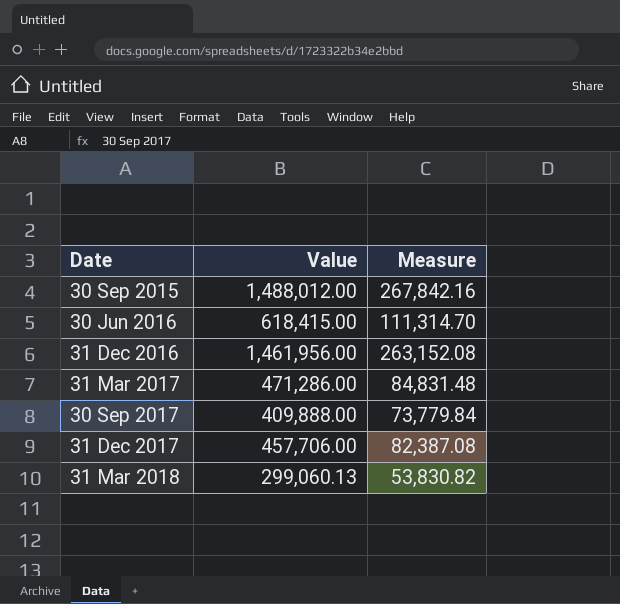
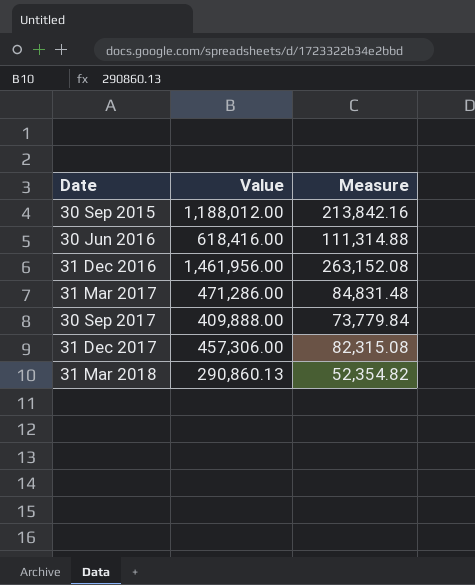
30 Sep 2015 | Value: 1,488,012.00 -> 1,188,012.00
30 Sep 2015 | Measure: 267,842.16 -> 213,842.16
30 Jun 2016 | Value: 618,415.00 -> 618,416.00
30 Jun 2016 | Measure: 111,314.70 -> 111,314.88
31 Dec 2017 | Value: 457,706.00 -> 457,306.00
31 Dec 2017 | Measure: 82,387.08 -> 82,315.08
31 Mar 2018 | Value: 299,060.13 -> 290,860.13
31 Mar 2018 | Measure: 53,830.82 -> 52,354.82

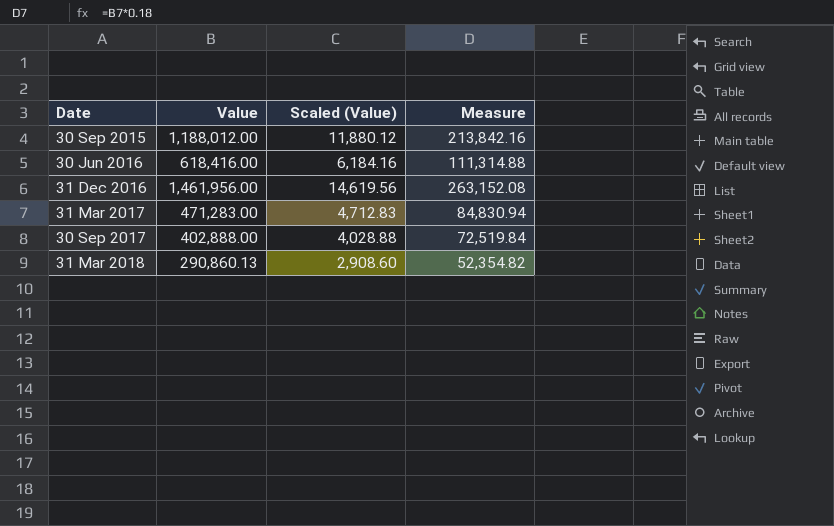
column Scaled (Value) | formula: none -> [Value] * 0.01
row 31 Dec 2017: 457,306.00 | 82,315.08 -> none
31 Mar 2017 | Value: 471,286.00 -> 471,283.00
31 Mar 2017 | Measure: 84,831.48 -> 84,830.94
30 Sep 2017 | Value: 409,888.00 -> 402,888.00
30 Sep 2017 | Measure: 73,779.84 -> 72,519.84

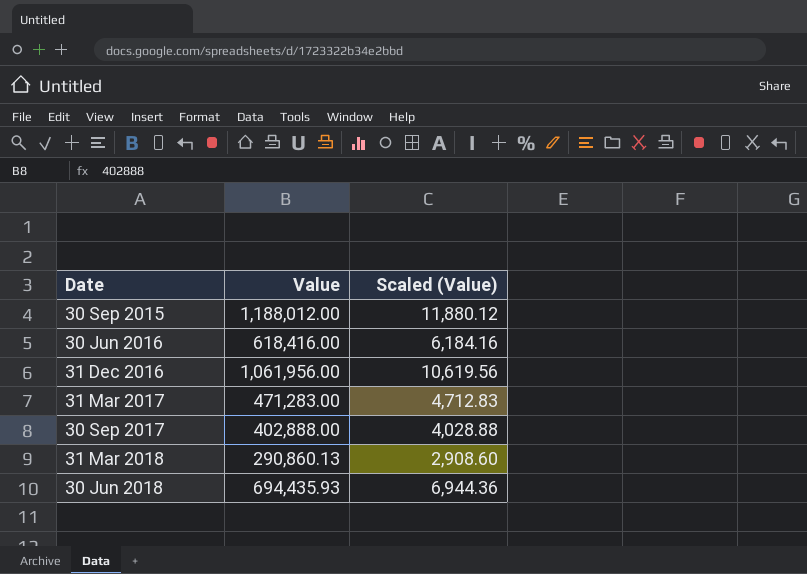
column Measure | formula: [Value] * 0.18 -> none
31 Dec 2016 | Value: 1,461,956.00 -> 1,061,956.00
31 Dec 2016 | Scaled (Value): 14,619.56 -> 10,619.56
row 30 Jun 2018: none -> 694,435.93 | 6,944.36

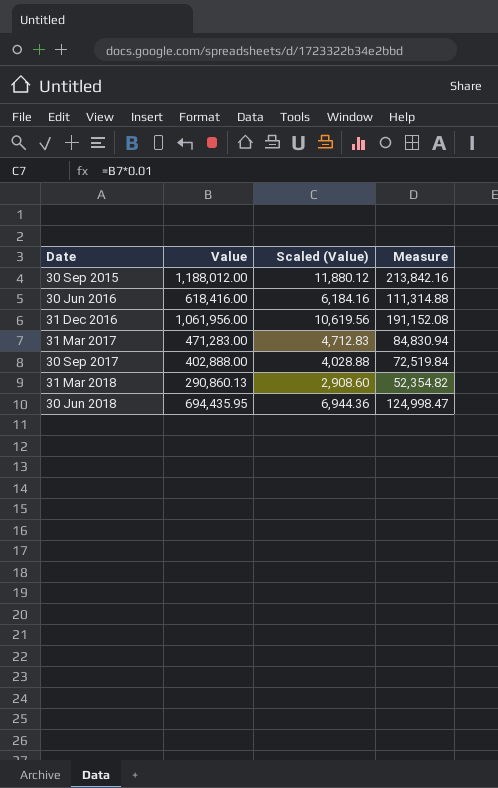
column Measure | formula: none -> [Value] * 0.18
30 Jun 2018 | Value: 694,435.93 -> 694,435.95

